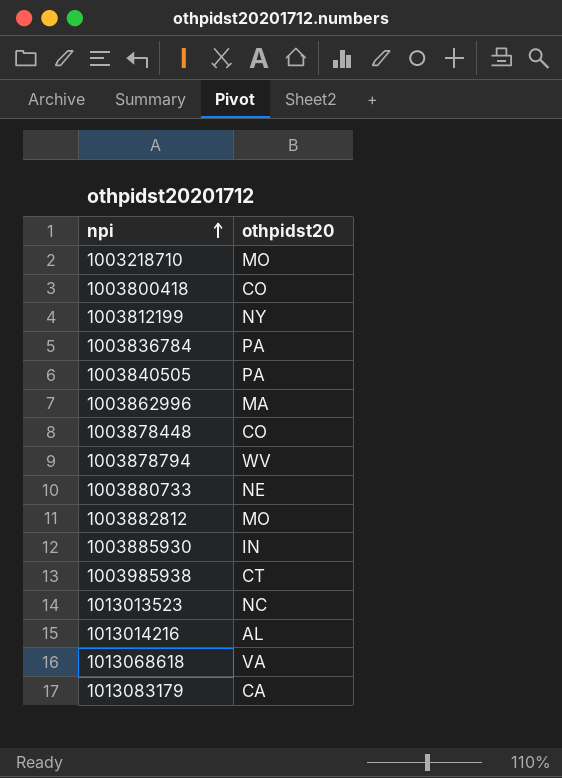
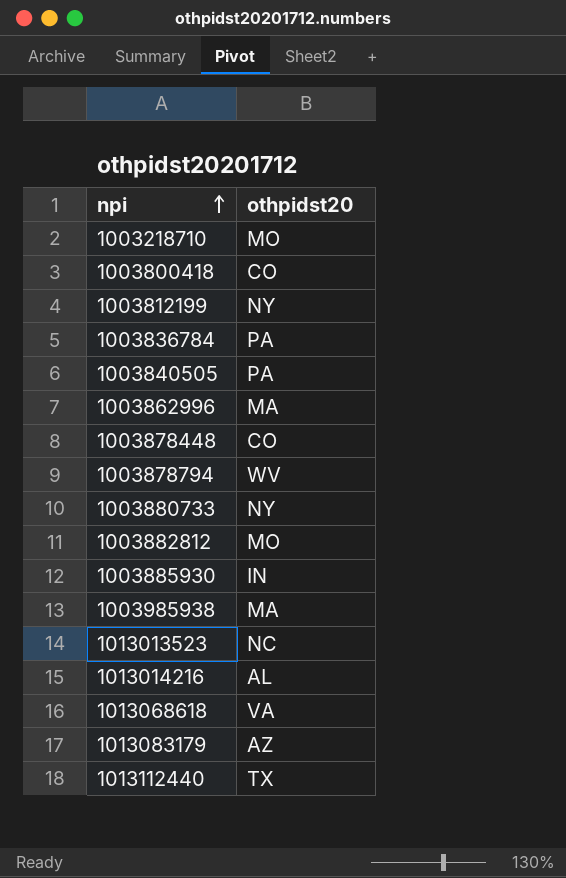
1003880733 | othpidst20: NE -> NY
1003985938 | othpidst20: CT -> MA
1013083179 | othpidst20: CA -> AZ
row 1013112440: none -> TX

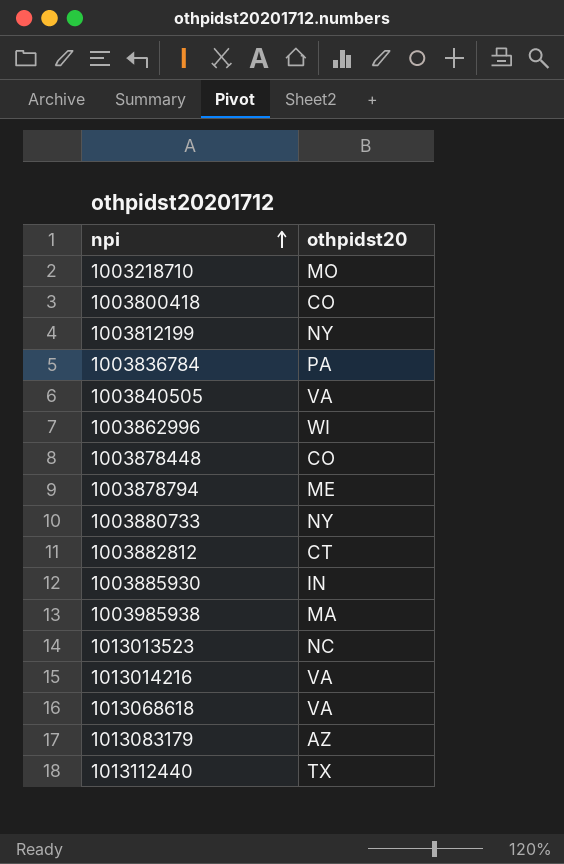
1003840505 | othpidst20: PA -> VA
1003862996 | othpidst20: MA -> WI
1003878794 | othpidst20: WV -> ME
1003882812 | othpidst20: MO -> CT
1013014216 | othpidst20: AL -> VA

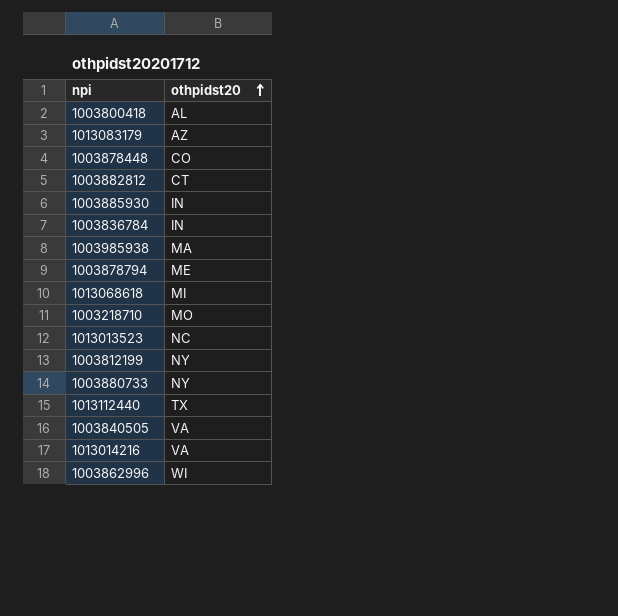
row order: npi ascending -> othpidst20 ascending
1003800418 | othpidst20: CO -> AL
1003836784 | othpidst20: PA -> IN
1013068618 | othpidst20: VA -> MI

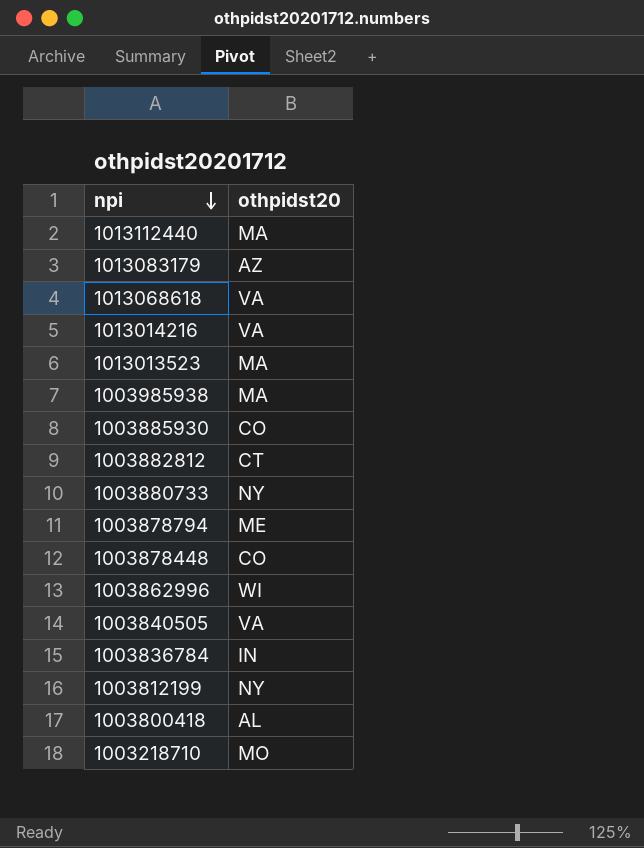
row order: othpidst20 ascending -> npi descending
1013112440 | othpidst20: TX -> MA
1013068618 | othpidst20: MI -> VA
1013013523 | othpidst20: NC -> MA
1003885930 | othpidst20: IN -> CO

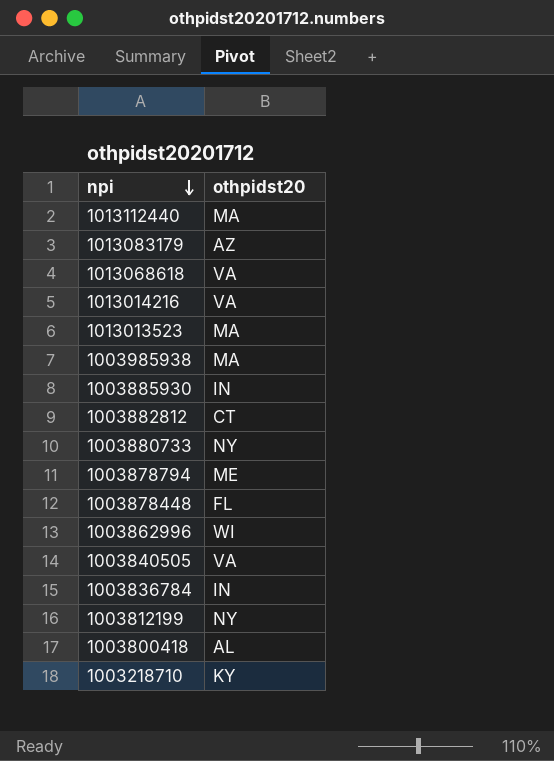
1003885930 | othpidst20: CO -> IN
1003878448 | othpidst20: CO -> FL
1003218710 | othpidst20: MO -> KY

